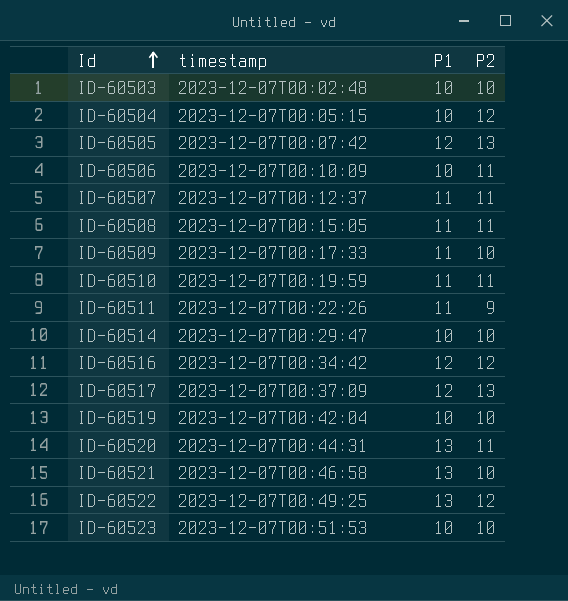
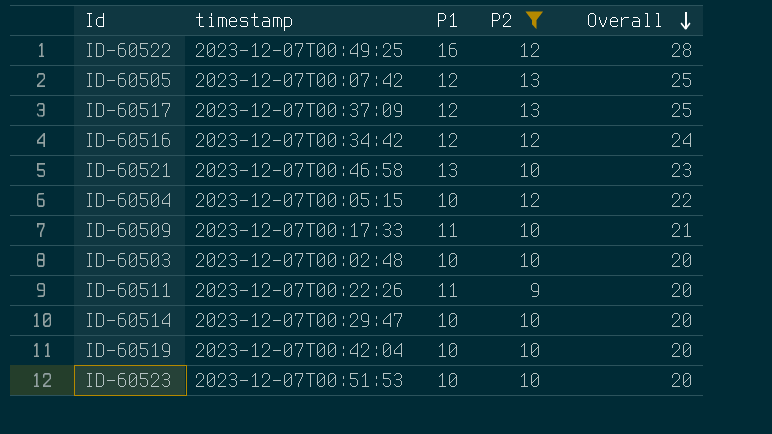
filter: none -> P2 != 11
row order: Id ascending -> Overall descending
column Overall | formula: none -> [P1] + [P2]
ID-60522 | P1: 13 -> 16

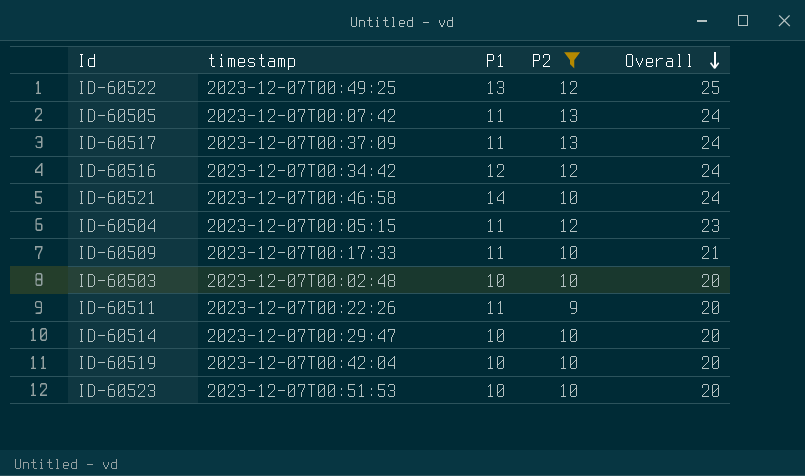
ID-60522 | P1: 16 -> 13
ID-60522 | Overall: 28 -> 25
ID-60505 | P1: 12 -> 11
ID-60505 | Overall: 25 -> 24
ID-60517 | P1: 12 -> 11
ID-60517 | Overall: 25 -> 24
ID-60521 | P1: 13 -> 14
ID-60521 | Overall: 23 -> 24
ID-60504 | P1: 10 -> 11
ID-60504 | Overall: 22 -> 23

